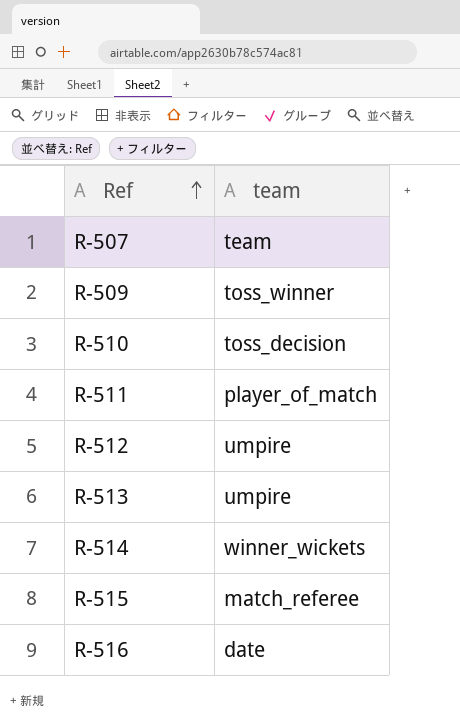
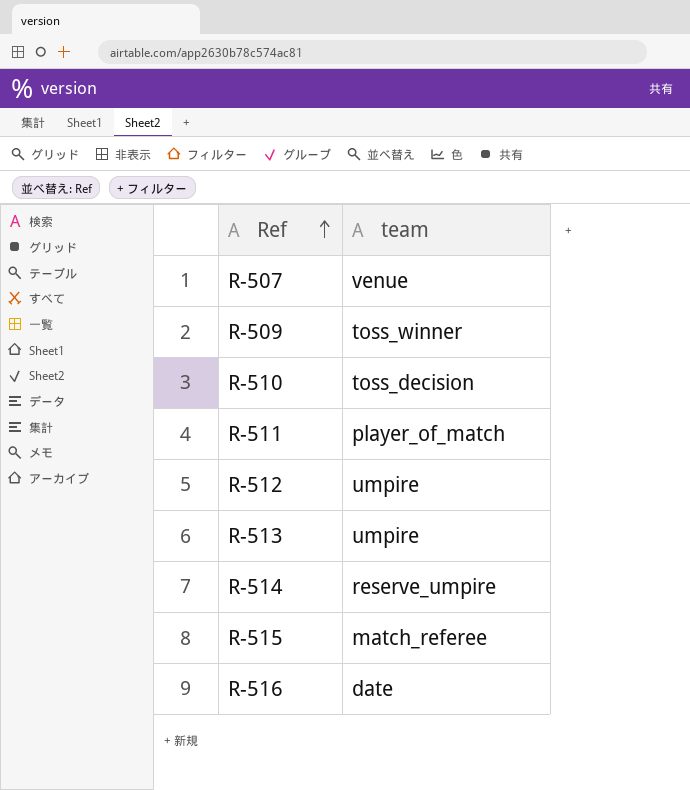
R-507 | team: team -> venue
R-514 | team: winner_wickets -> reserve_umpire

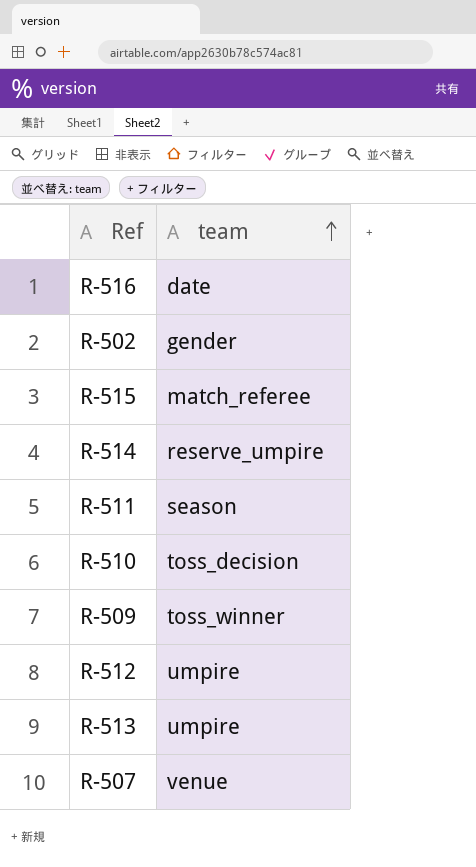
row order: Ref ascending -> team ascending
row R-502: none -> gender
R-511 | team: player_of_match -> season

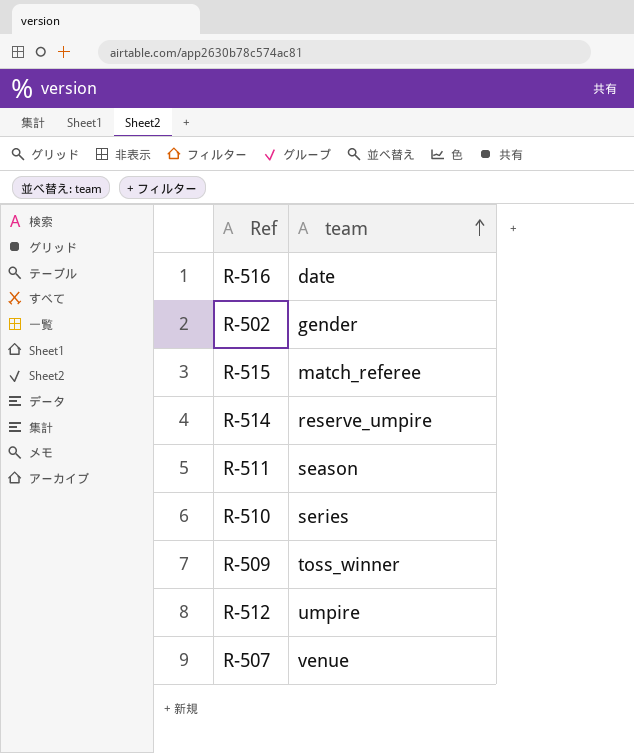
row R-513: umpire -> none
R-510 | team: toss_decision -> series

